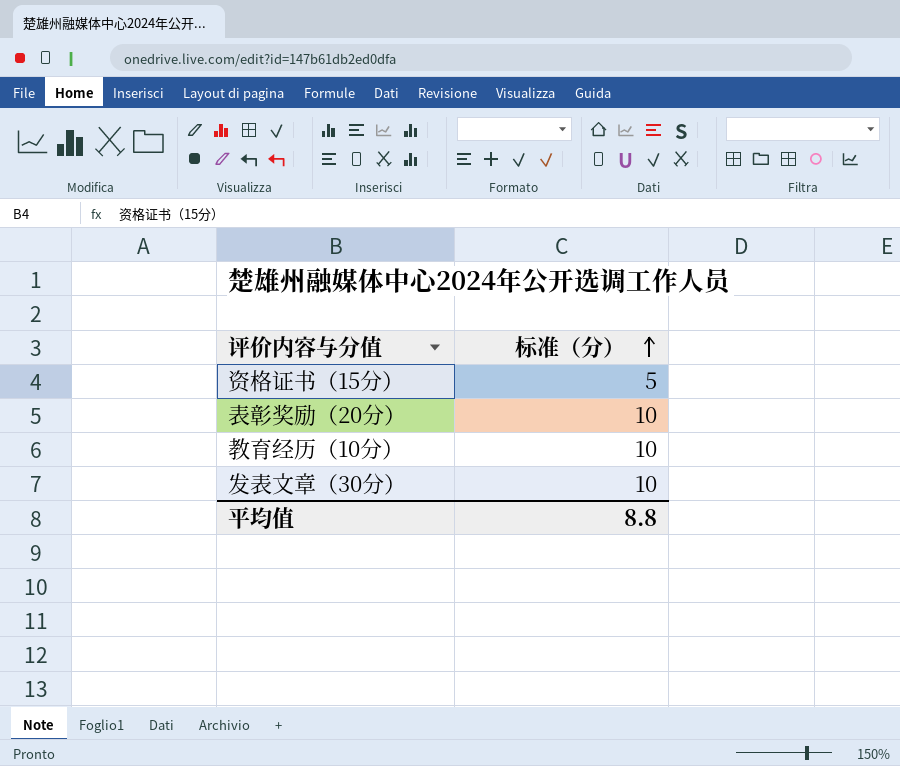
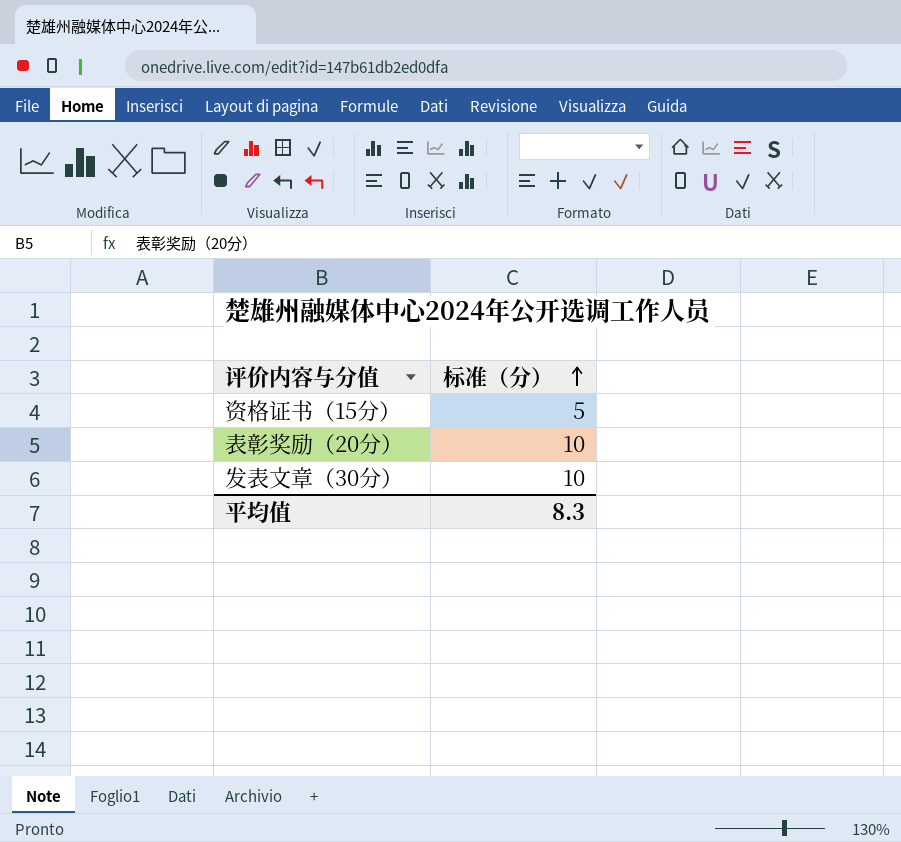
row 教育经历（10分）: 10 -> none
平均值 | 标准（分）: 8.8 -> 8.3

